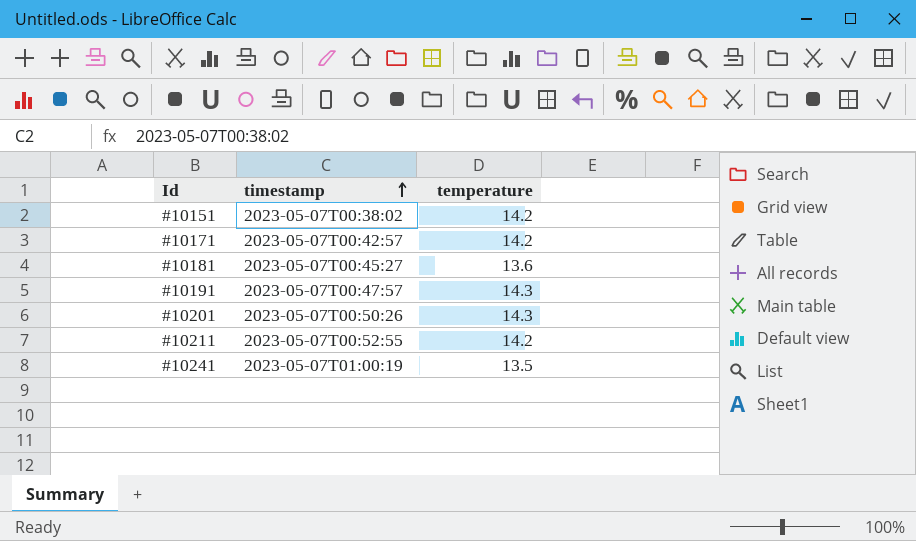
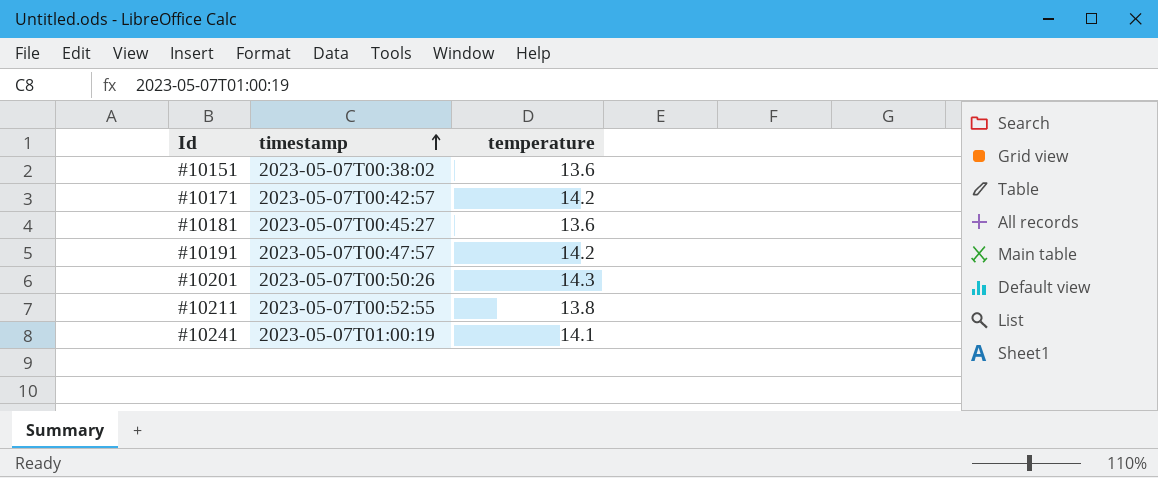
#10151 | temperature: 14.2 -> 13.6
#10191 | temperature: 14.3 -> 14.2
#10211 | temperature: 14.2 -> 13.8
#10241 | temperature: 13.5 -> 14.1

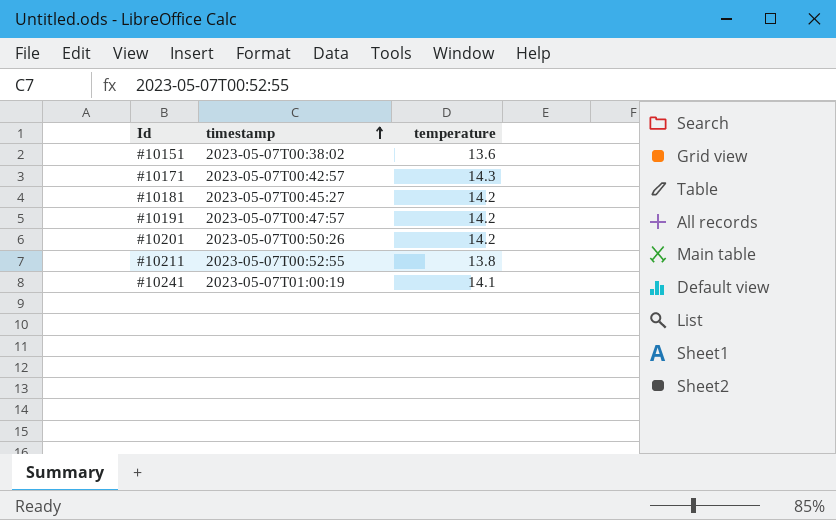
#10171 | temperature: 14.2 -> 14.3
#10181 | temperature: 13.6 -> 14.2
#10201 | temperature: 14.3 -> 14.2

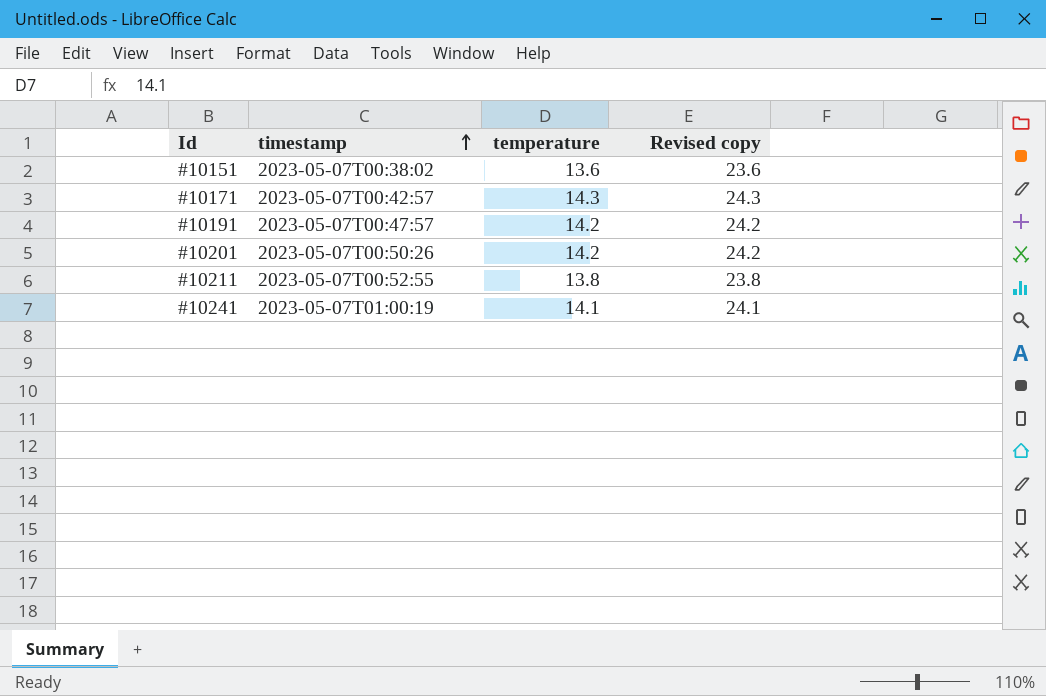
column Revised copy | formula: none -> [temperature] + 10
row #10181: 2023-05-07T00:45:27 | 14.2 -> none

